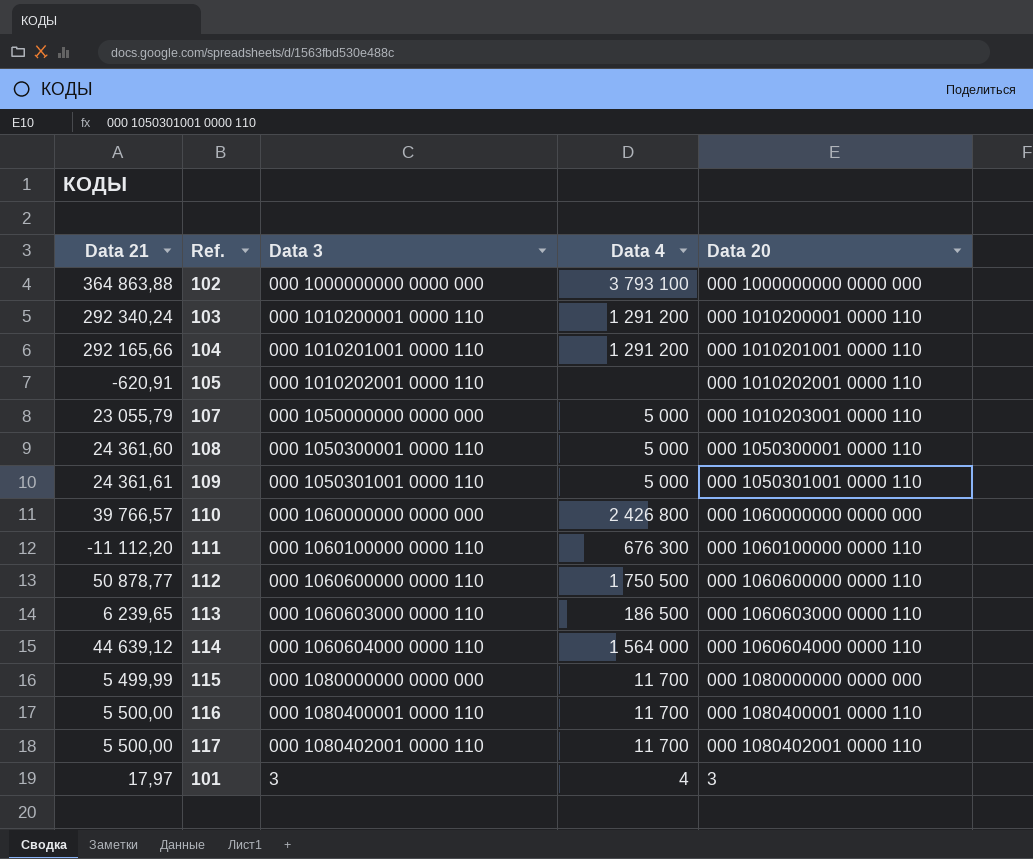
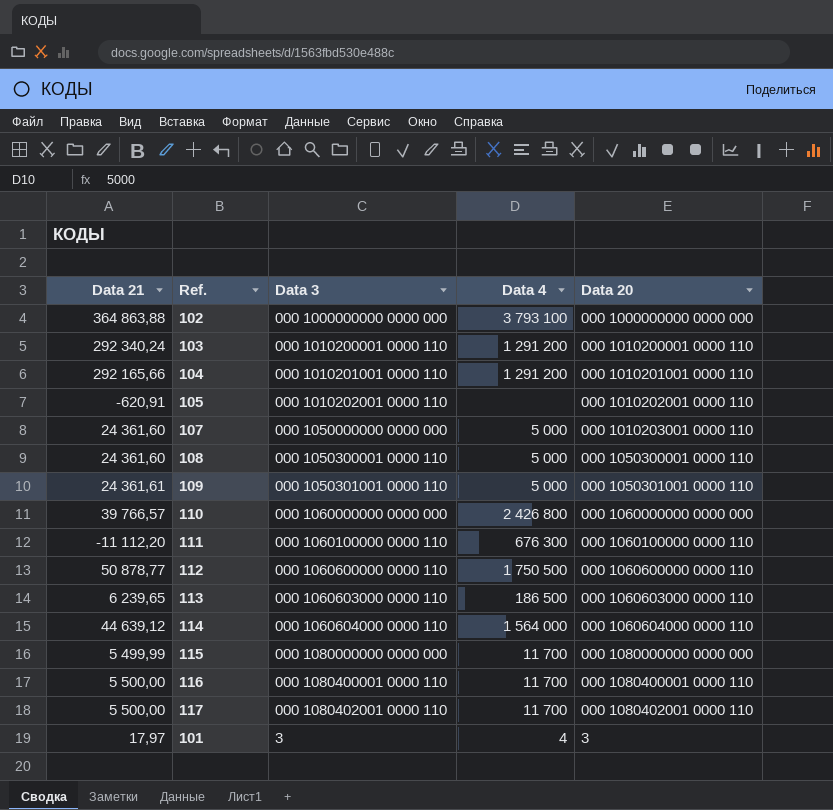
107 | Data 21: 23 055,79 -> 24 361,60

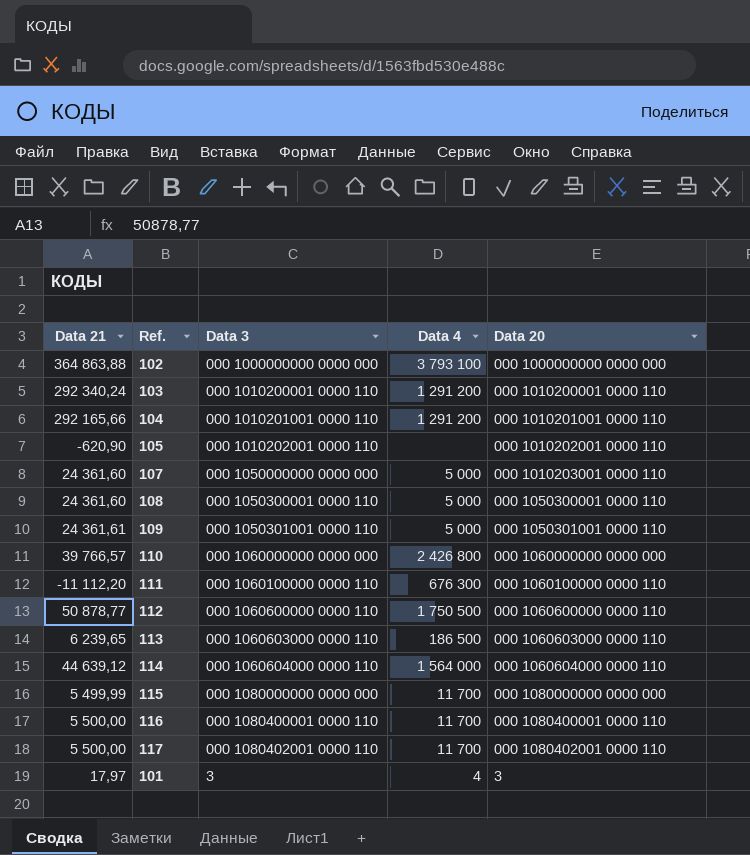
105 | Data 21: -620,91 -> -620,90

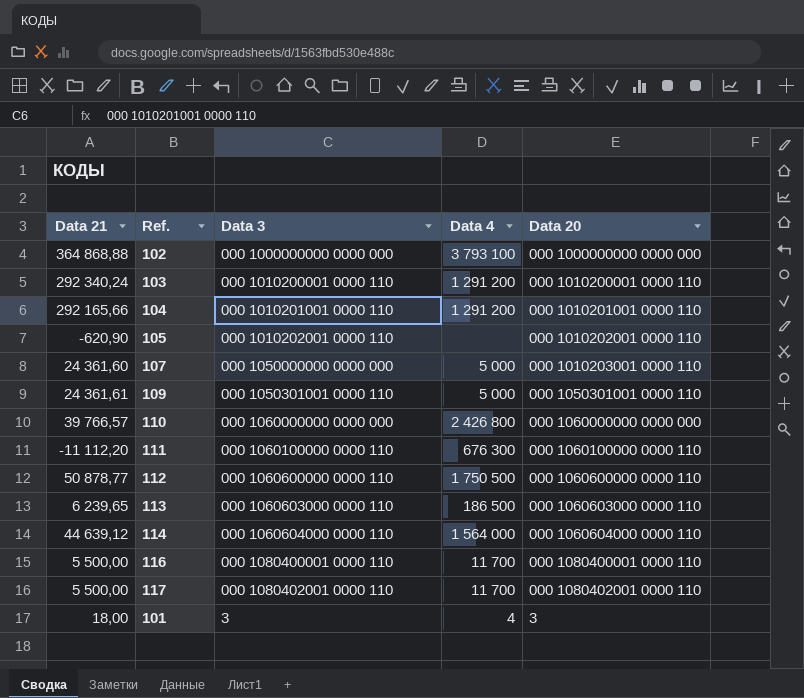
row 108: 24 361,60 | 000 1050300001 0000 110 | 5 000 | 000 1050300001 0000 110 -> none
row 115: 5 499,99 | 000 1080000000 0000 000 | 11 700 | 000 1080000000 0000 000 -> none
102 | Data 21: 364 863,88 -> 364 868,88
101 | Data 21: 17,97 -> 18,00

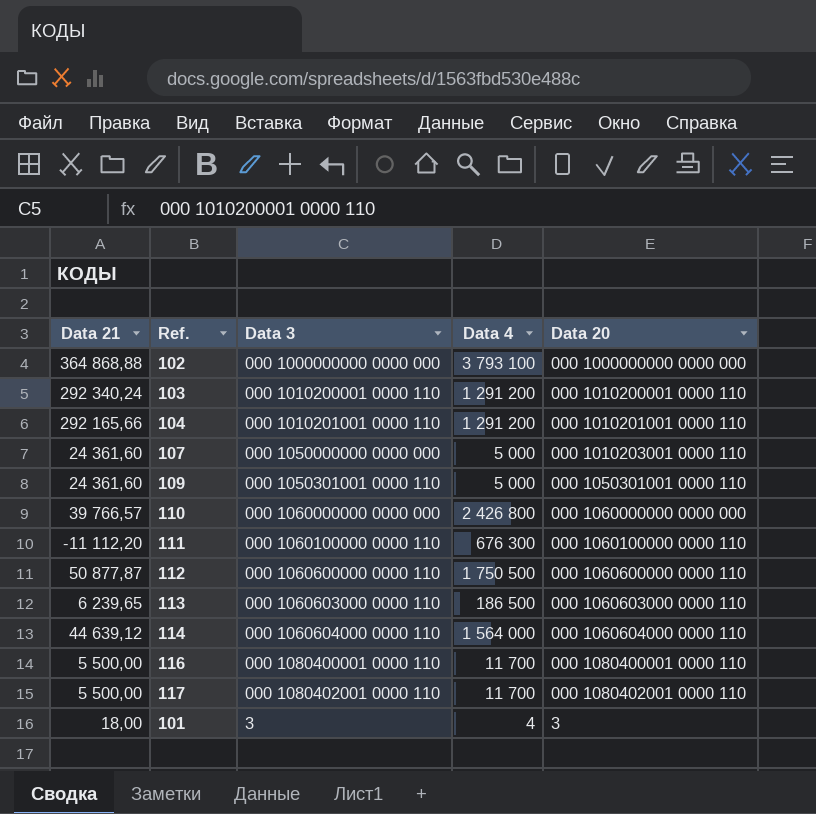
row 105: -620,90 | 000 1010202001 0000 110 | none | 000 1010202001 0000 110 -> none
109 | Data 21: 24 361,61 -> 24 361,60
112 | Data 21: 50 878,77 -> 50 877,87

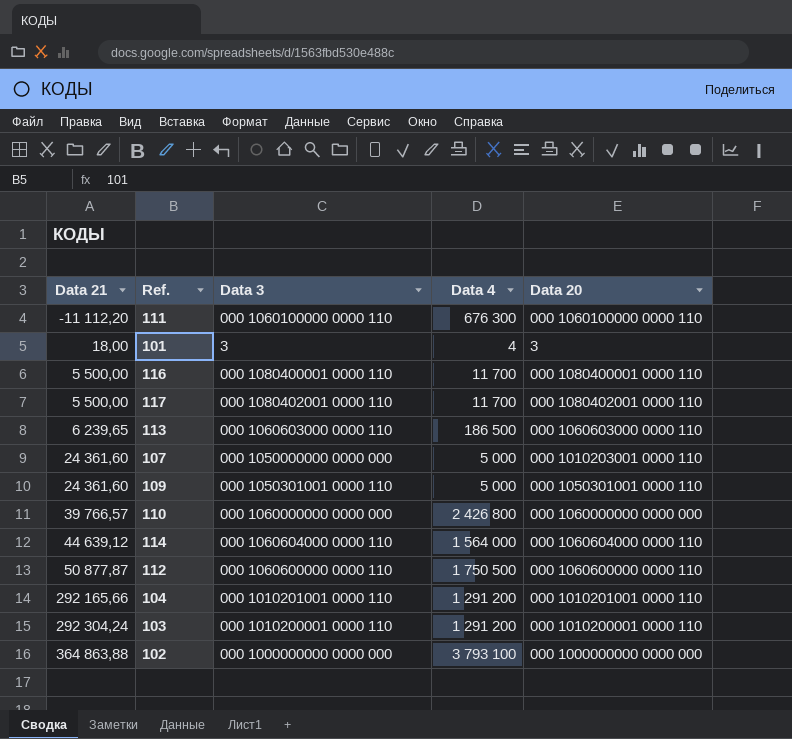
row order: Data 3 ascending -> Data 21 ascending
103 | Data 21: 292 340,24 -> 292 304,24
102 | Data 21: 364 868,88 -> 364 863,88

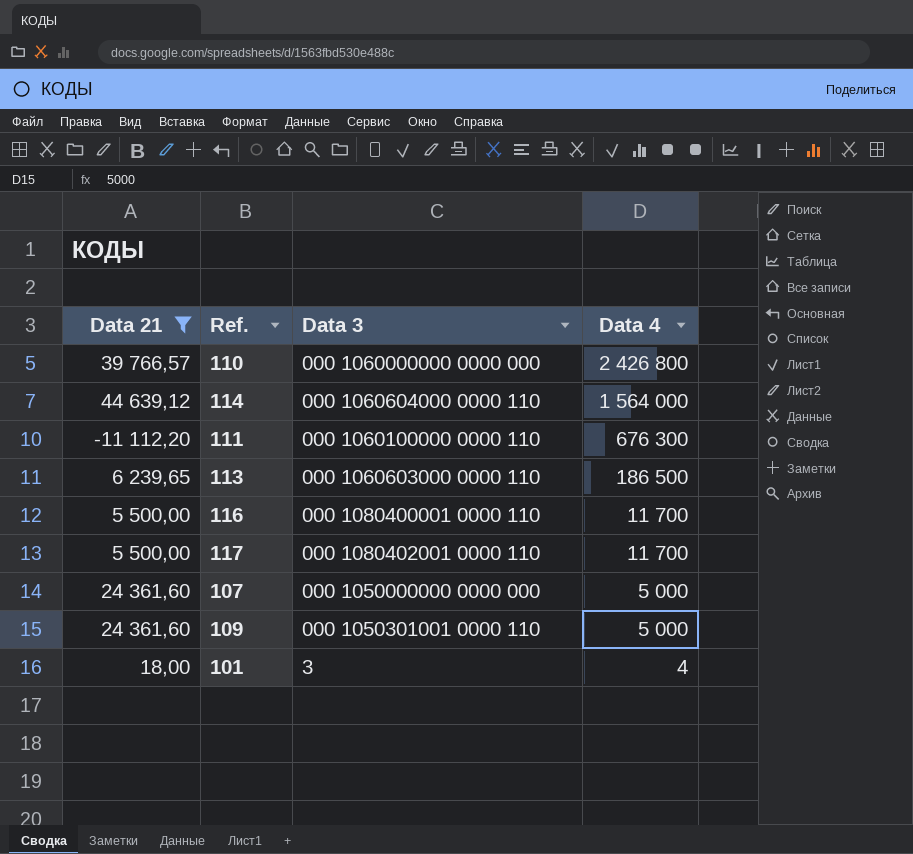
filter: none -> Data 21 <= 44 639,12
row order: Data 21 ascending -> Data 4 descending
column Data 20 | position: 5 -> none

